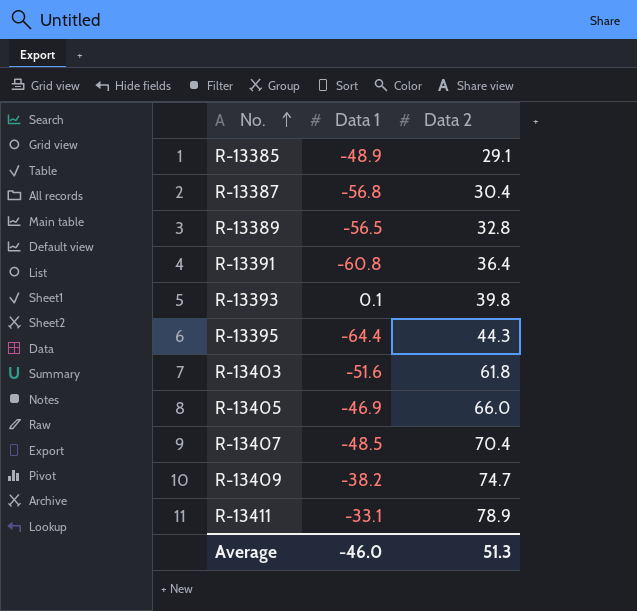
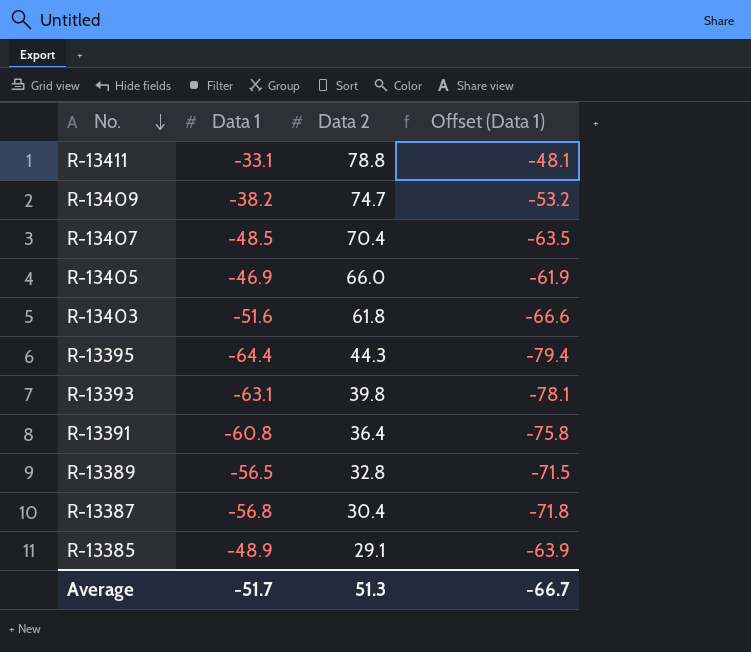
row order: No. ascending -> No. descending
column Offset (Data 1) | formula: none -> [Data 1] - 15
R-13411 | Data 2: 78.9 -> 78.8
R-13393 | Data 1: 0.1 -> -63.1
Average | Data 1: -46.0 -> -51.7

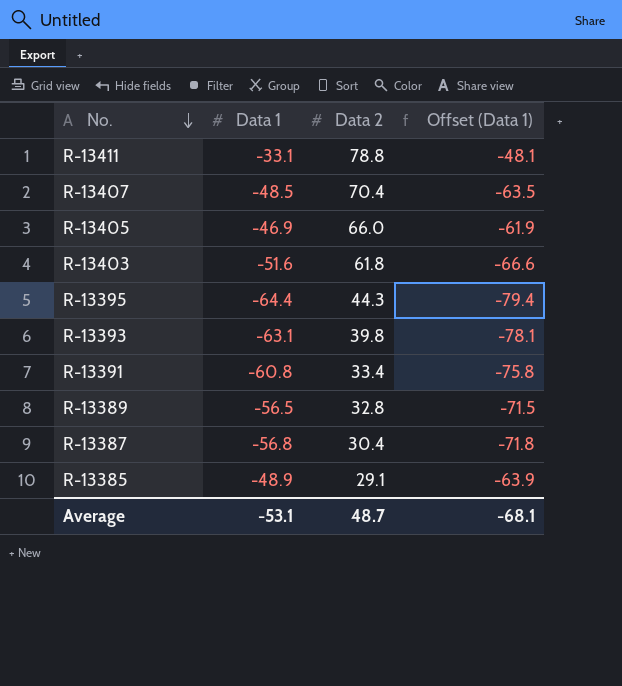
row R-13409: -38.2 | 74.7 | -53.2 -> none
R-13391 | Data 2: 36.4 -> 33.4
Average | Data 1: -51.7 -> -53.1
Average | Data 2: 51.3 -> 48.7
Average | Offset (Data 1): -66.7 -> -68.1

